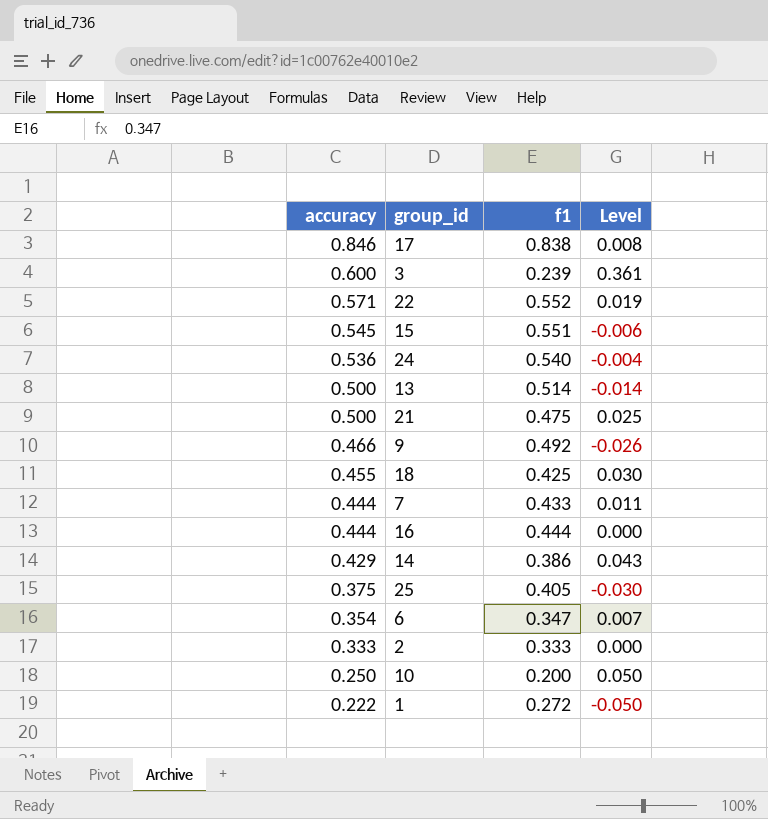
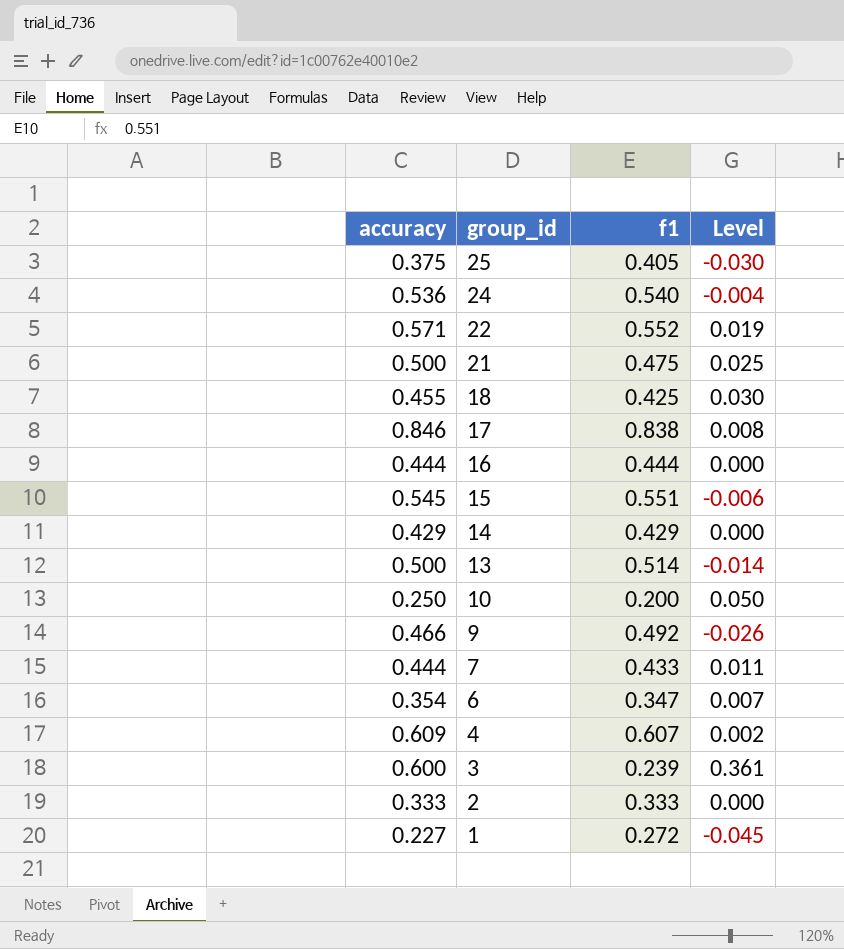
row order: accuracy descending -> group_id descending
14 | f1: 0.386 -> 0.429
14 | Level: 0.043 -> 0.000
row 4: none -> 0.609 | 0.607 | 0.002
1 | accuracy: 0.222 -> 0.227
1 | Level: -0.050 -> -0.045

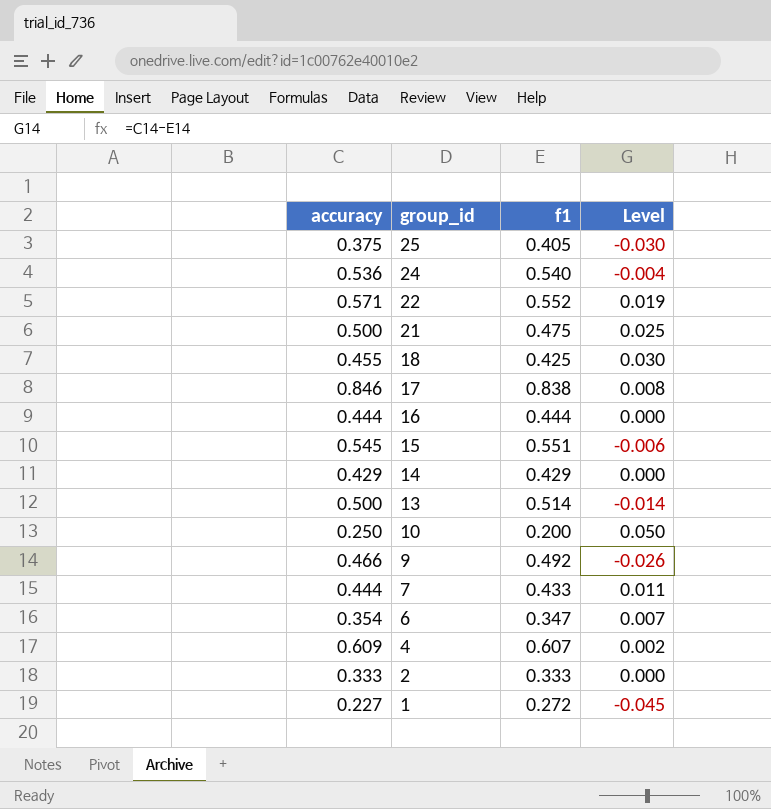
row 3: 0.600 | 0.239 | 0.361 -> none

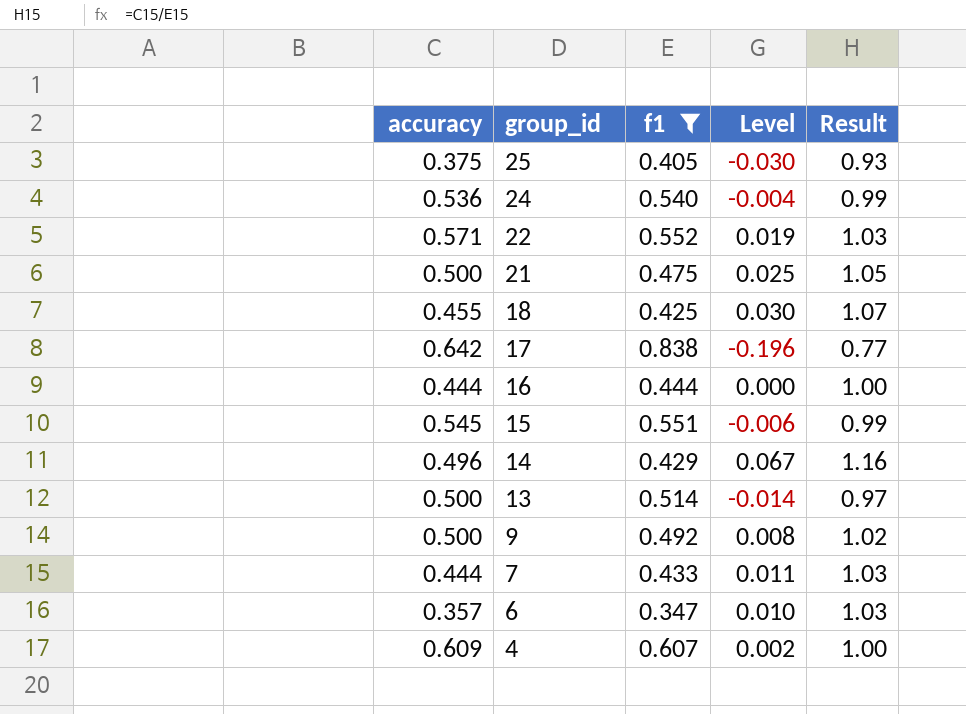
filter: none -> f1 >= 0.347
column Result | formula: none -> [accuracy] / [f1]
17 | accuracy: 0.846 -> 0.642
17 | Level: 0.008 -> -0.196
14 | accuracy: 0.429 -> 0.496
14 | Level: 0.000 -> 0.067
9 | accuracy: 0.466 -> 0.500
9 | Level: -0.026 -> 0.008
6 | accuracy: 0.354 -> 0.357
6 | Level: 0.007 -> 0.010

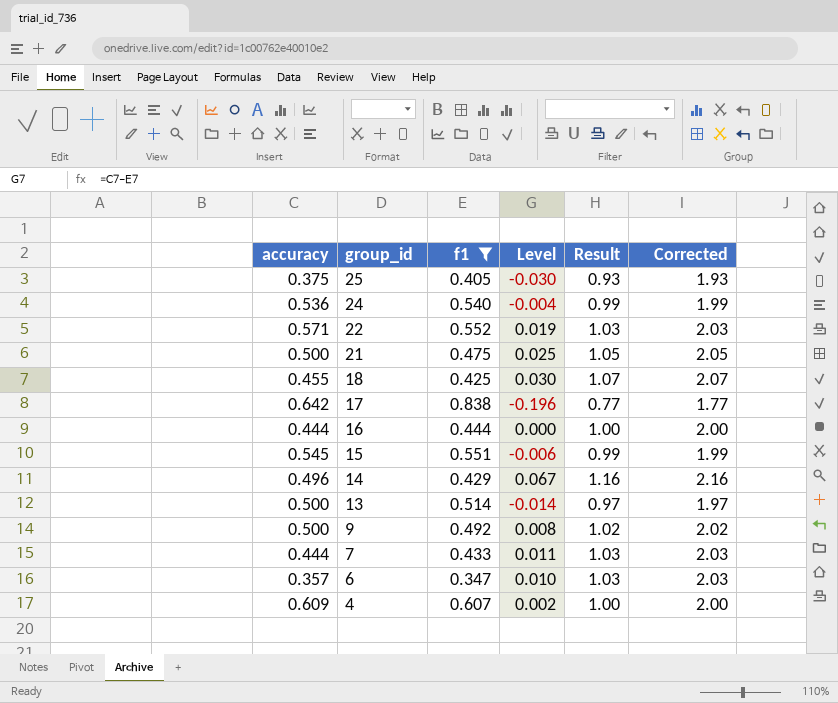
column Corrected | formula: none -> [Result] + 1

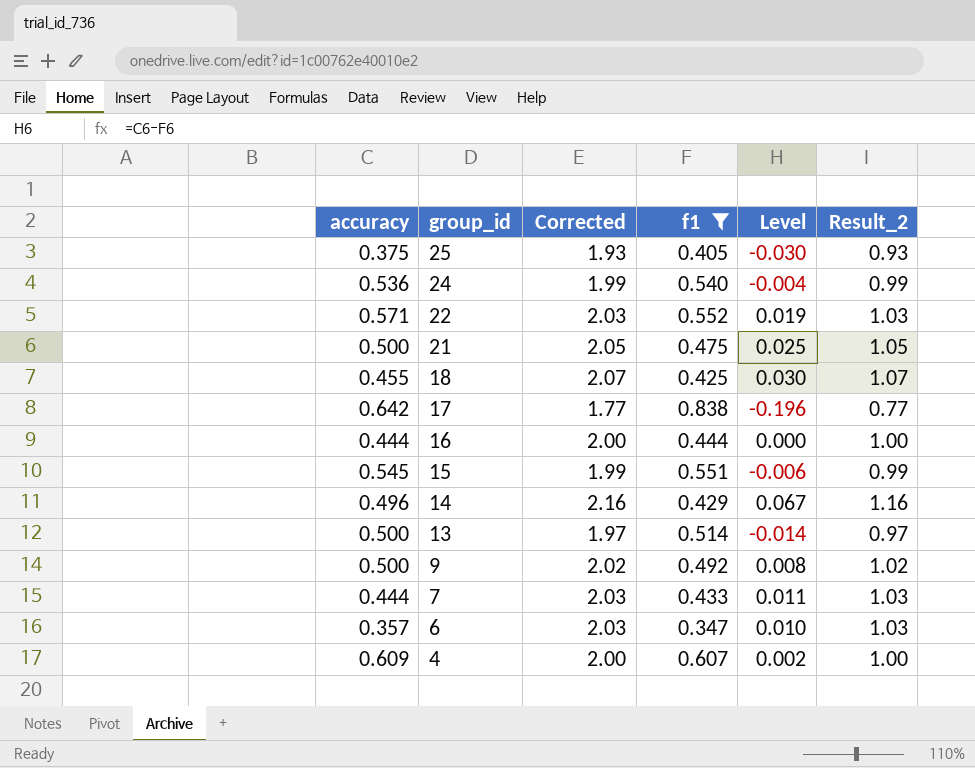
column Corrected | position: 6 -> 3
column name: Result -> Result_2

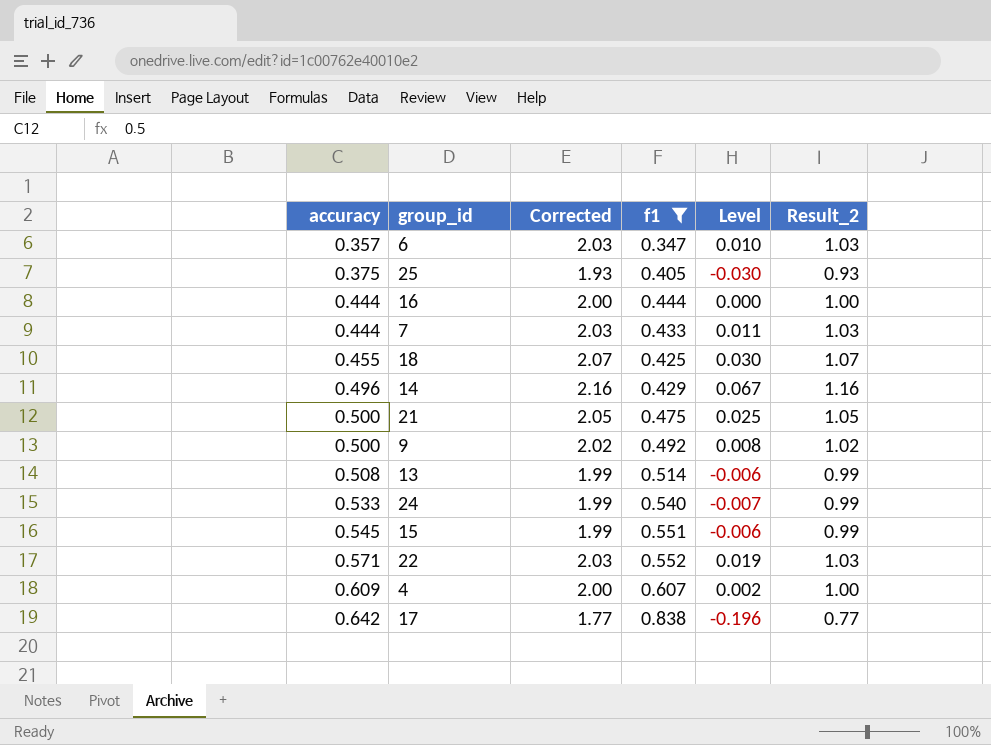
row order: group_id descending -> accuracy ascending
13 | accuracy: 0.500 -> 0.508
13 | Corrected: 1.97 -> 1.99
13 | Level: -0.014 -> -0.006
13 | Result_2: 0.97 -> 0.99
24 | accuracy: 0.536 -> 0.533
24 | Level: -0.004 -> -0.007

